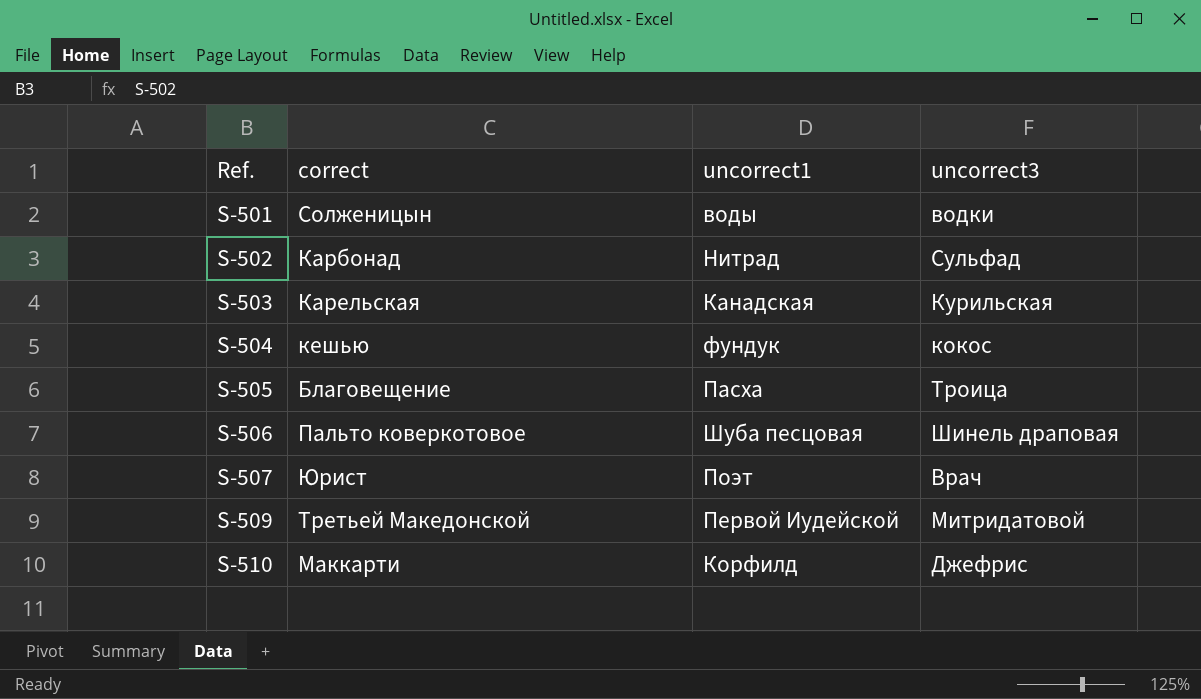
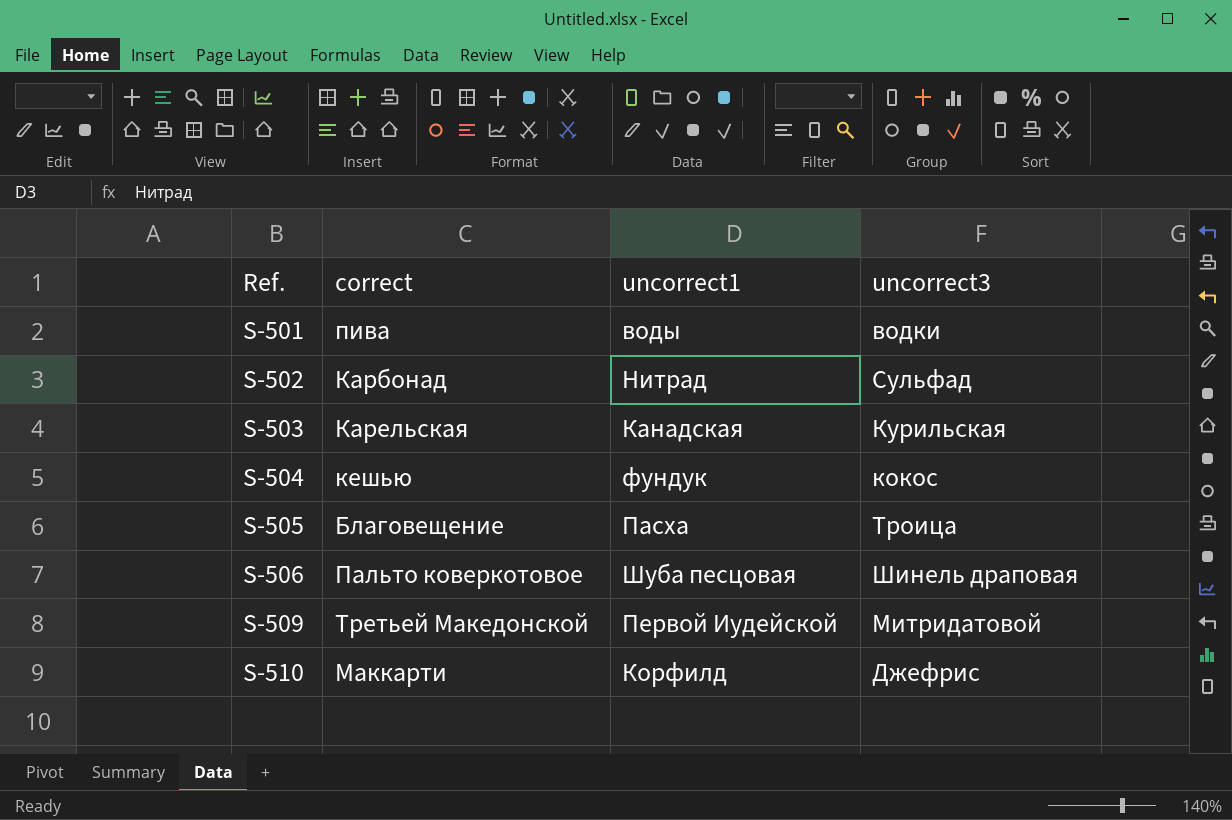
row S-507: Юрист | Поэт | Врач -> none
S-501 | correct: Солженицын -> пива

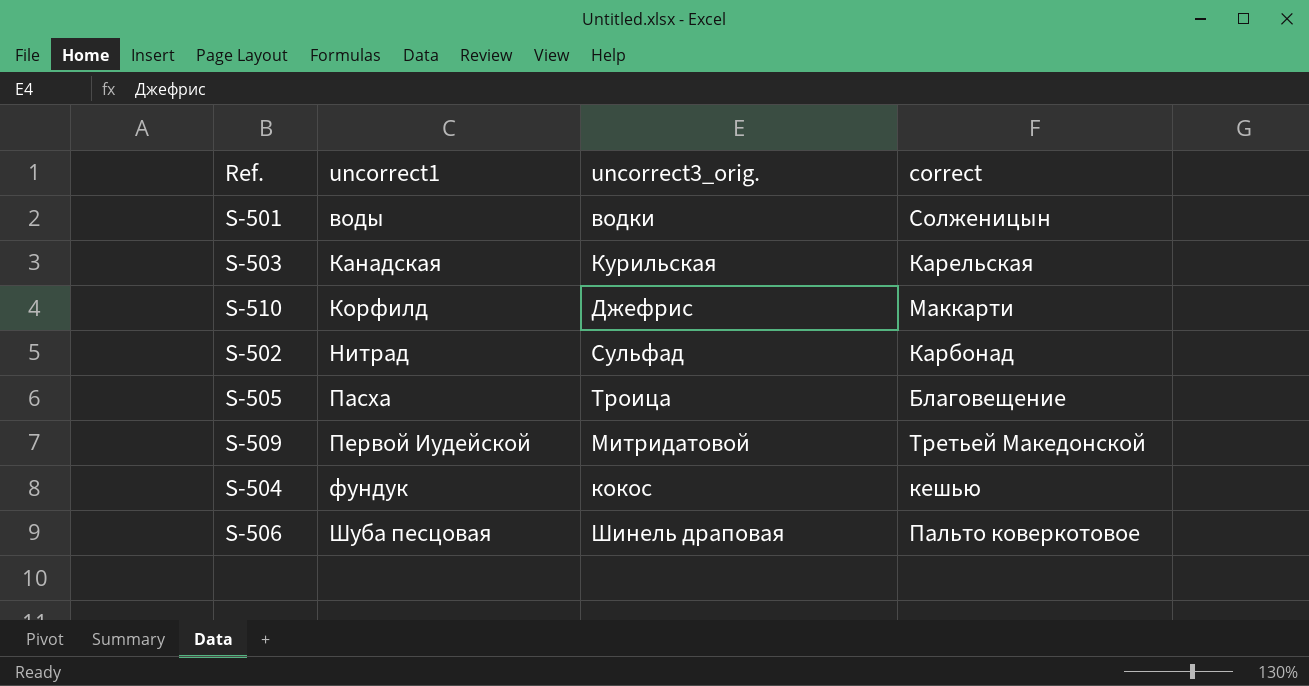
row order: Ref. ascending -> uncorrect1 ascending
column name: uncorrect3 -> uncorrect3_orig.
column correct | position: 2 -> 4
S-501 | correct: пива -> Солженицын

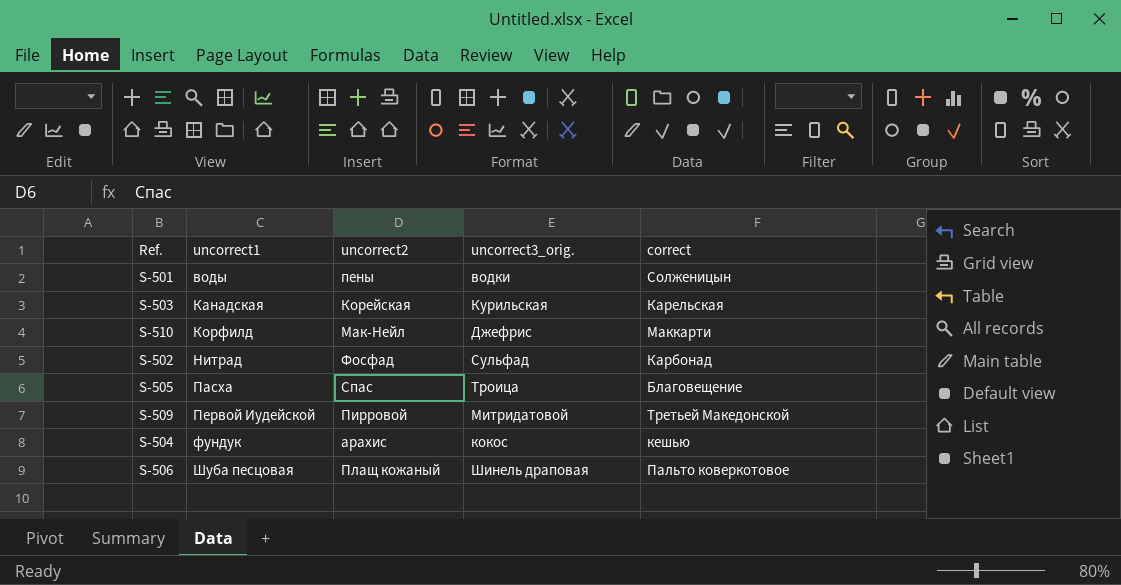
column uncorrect2 | position: none -> 3

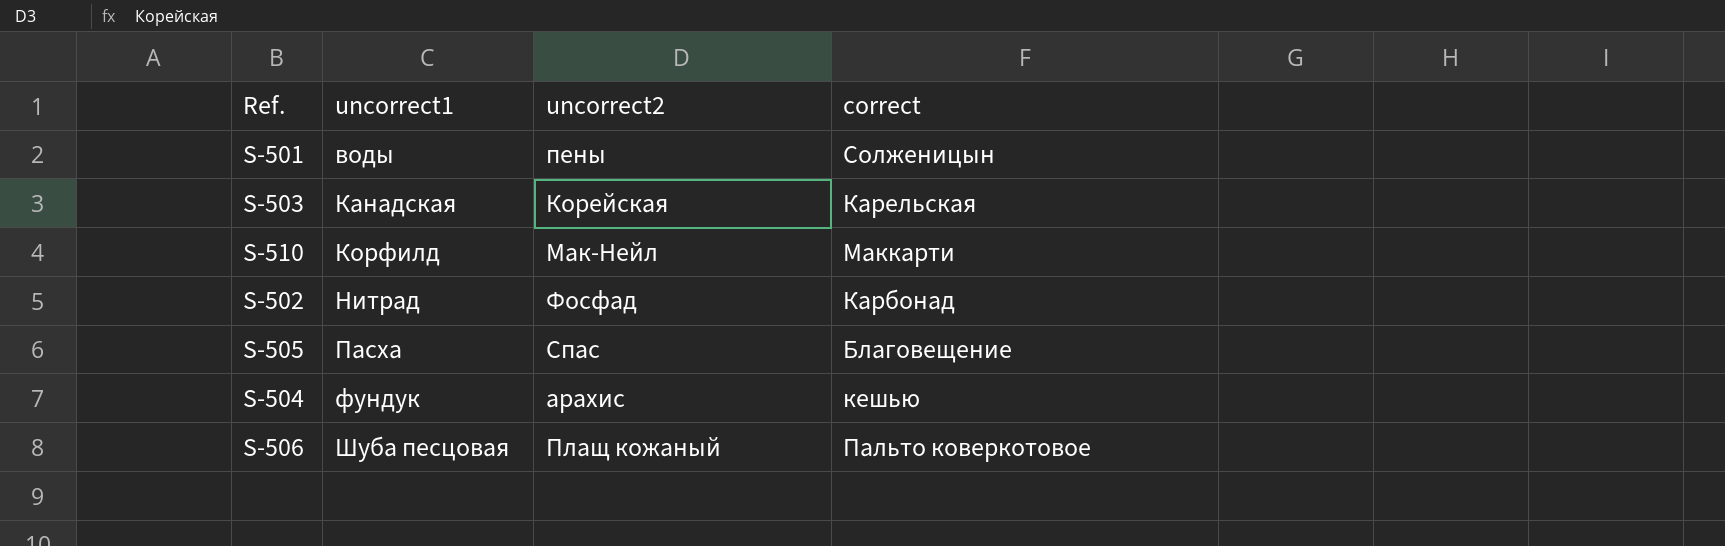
column uncorrect3_orig. | position: 4 -> none
row S-509: Первой Иудейской | Пирровой | Митридатовой | Третьей Македонской -> none

